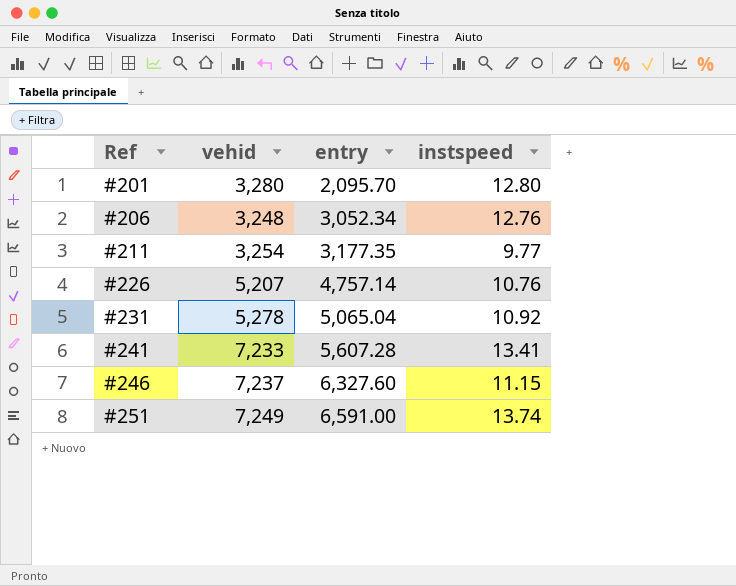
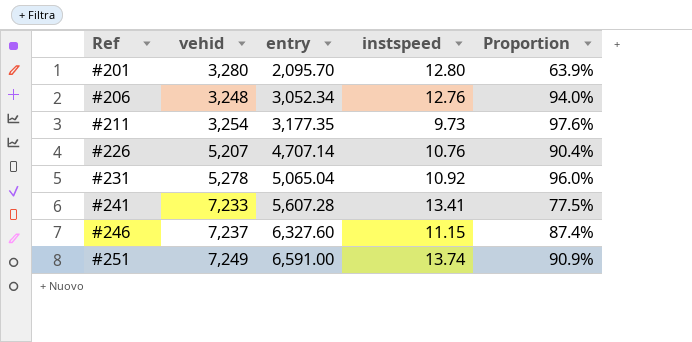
column Proportion | formula: none -> [entry] / [vehid]
#211 | instspeed: 9.77 -> 9.73
#226 | entry: 4,757.14 -> 4,707.14

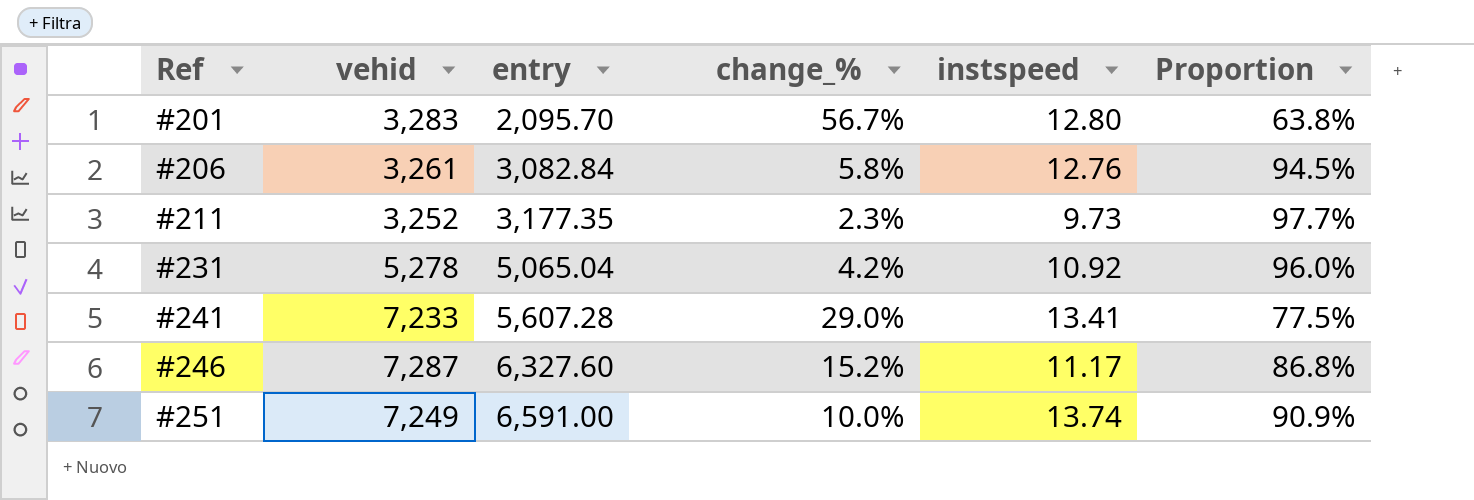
column change_% | formula: none -> ([vehid] - [entry]) / [entry]
row #226: 5,207 | 4,707.14 | 10.76 | 90.4% -> none
#201 | vehid: 3,280 -> 3,283
#201 | Proportion: 63.9% -> 63.8%
#206 | vehid: 3,248 -> 3,261
#206 | entry: 3,052.34 -> 3,082.84
#206 | Proportion: 94.0% -> 94.5%
#211 | vehid: 3,254 -> 3,252
#211 | Proportion: 97.6% -> 97.7%
#246 | vehid: 7,237 -> 7,287
#246 | instspeed: 11.15 -> 11.17
#246 | Proportion: 87.4% -> 86.8%

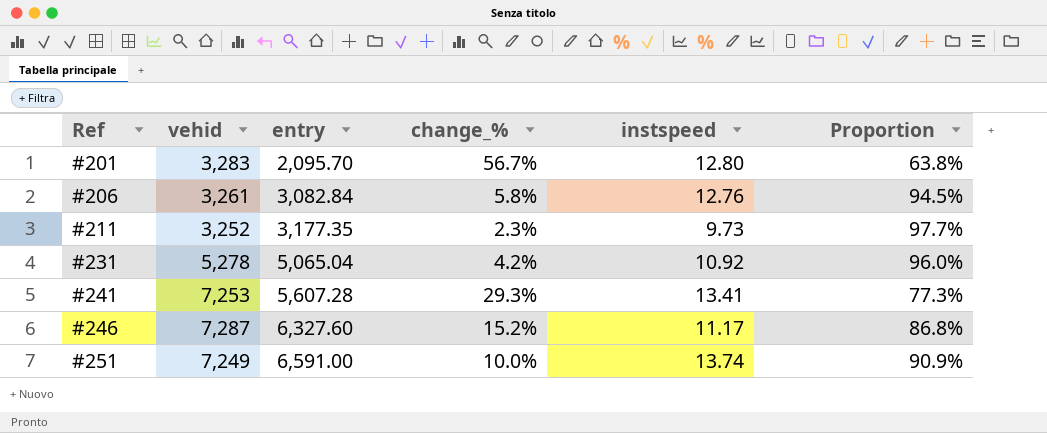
#241 | vehid: 7,233 -> 7,253
#241 | change_%: 29.0% -> 29.3%
#241 | Proportion: 77.5% -> 77.3%

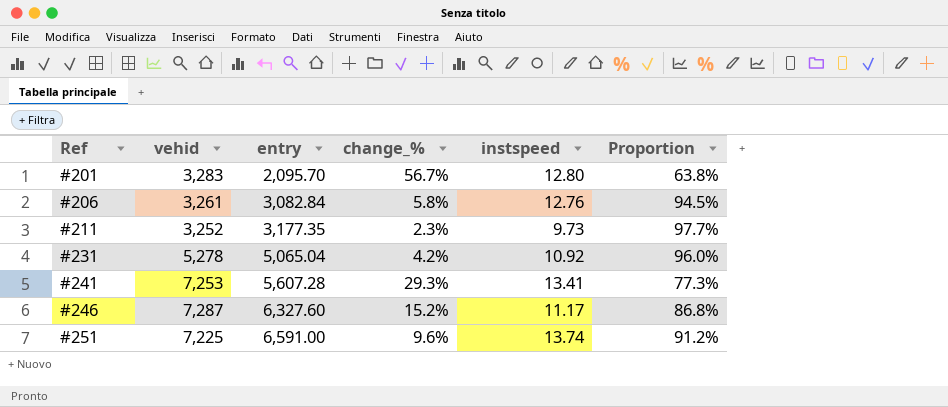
#251 | vehid: 7,249 -> 7,225
#251 | change_%: 10.0% -> 9.6%
#251 | Proportion: 90.9% -> 91.2%

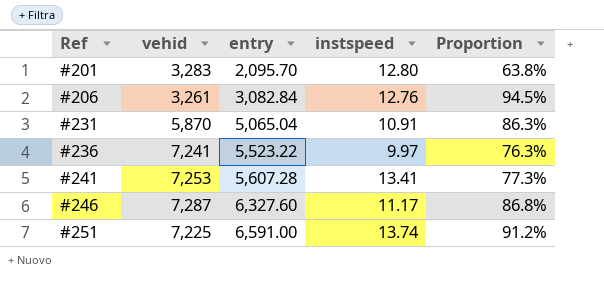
column change_% | formula: ([vehid] - [entry]) / [entry] -> none
row #211: 3,252 | 3,177.35 | 2.3% | 9.73 | 97.7% -> none
#231 | vehid: 5,278 -> 5,870
#231 | instspeed: 10.92 -> 10.91
#231 | Proportion: 96.0% -> 86.3%
row #236: none -> 7,241 | 5,523.22 | 9.97 | 76.3%

